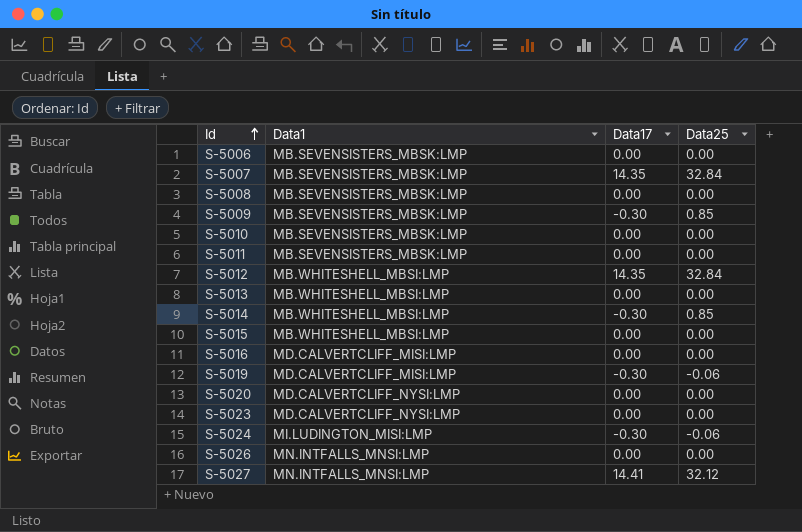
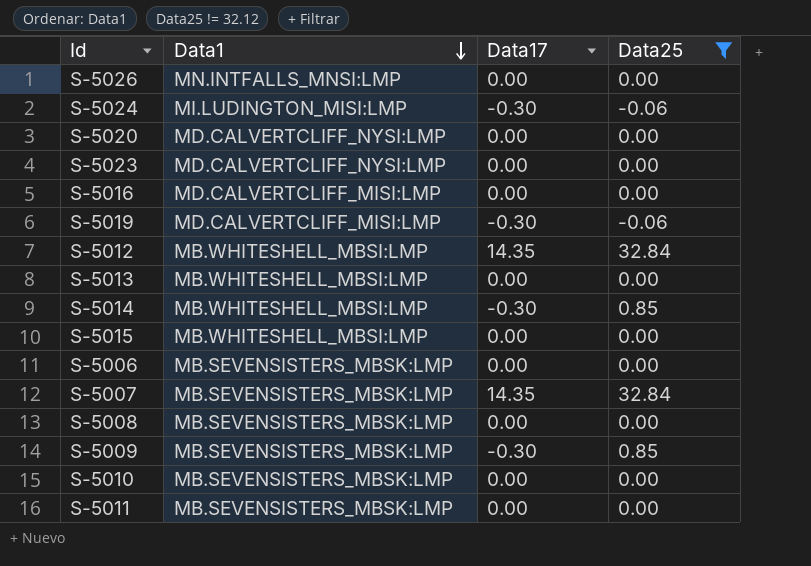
filter: none -> Data25 != 32.12
row order: Id ascending -> Data1 descending

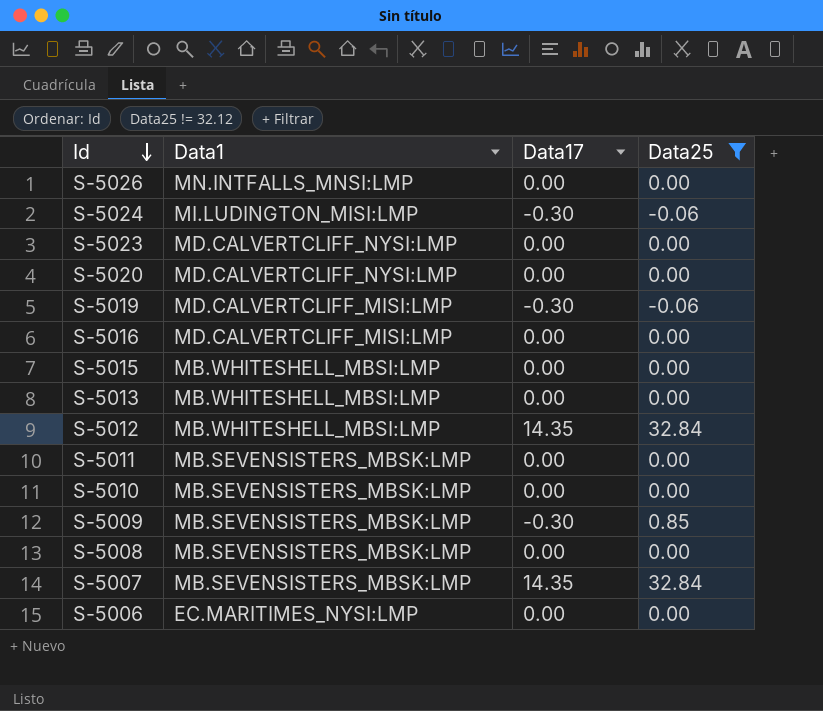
row order: Data1 descending -> Id descending
row S-5014: MB.WHITESHELL_MBSI:LMP | -0.30 | 0.85 -> none
S-5006 | Data1: MB.SEVENSISTERS_MBSK:LMP -> EC.MARITIMES_NYSI:LMP

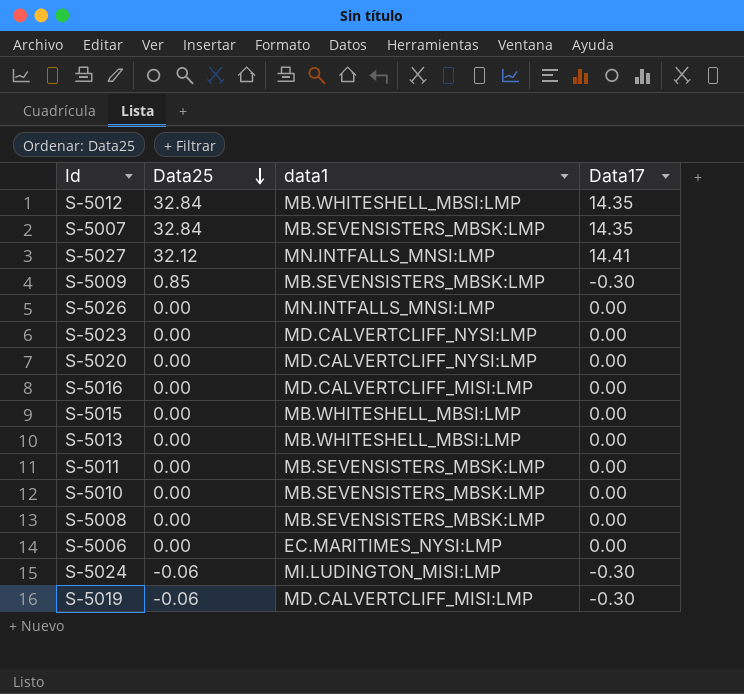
filter: Data25 != 32.12 -> none
row order: Id descending -> Data25 descending
column Data25 | position: 4 -> 2
column name: Data1 -> data1

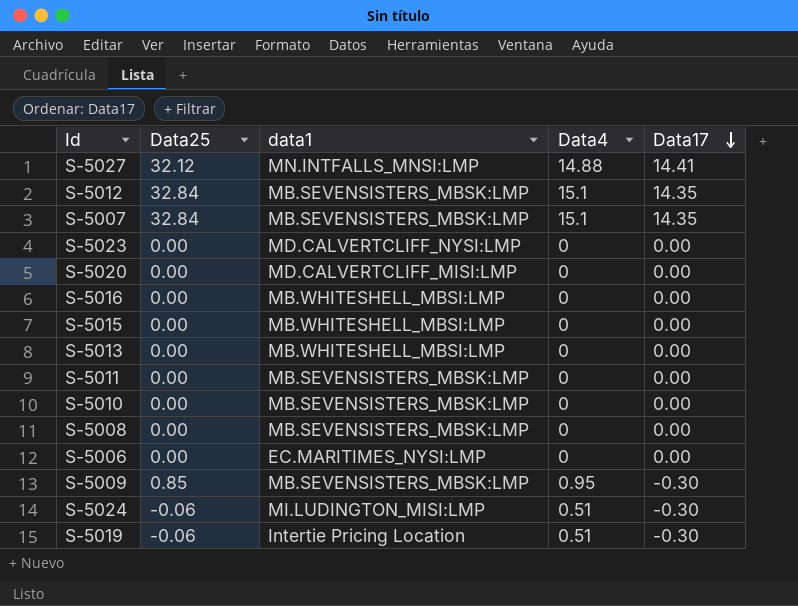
row order: Data25 descending -> Data17 descending
column Data4 | position: none -> 4
row S-5026: 0.00 | MN.INTFALLS_MNSI:LMP | 0.00 -> none
S-5012 | data1: MB.WHITESHELL_MBSI:LMP -> MB.SEVENSISTERS_MBSK:LMP
S-5020 | data1: MD.CALVERTCLIFF_NYSI:LMP -> MD.CALVERTCLIFF_MISI:LMP
S-5016 | data1: MD.CALVERTCLIFF_MISI:LMP -> MB.WHITESHELL_MBSI:LMP
S-5019 | data1: MD.CALVERTCLIFF_MISI:LMP -> Intertie Pricing Location

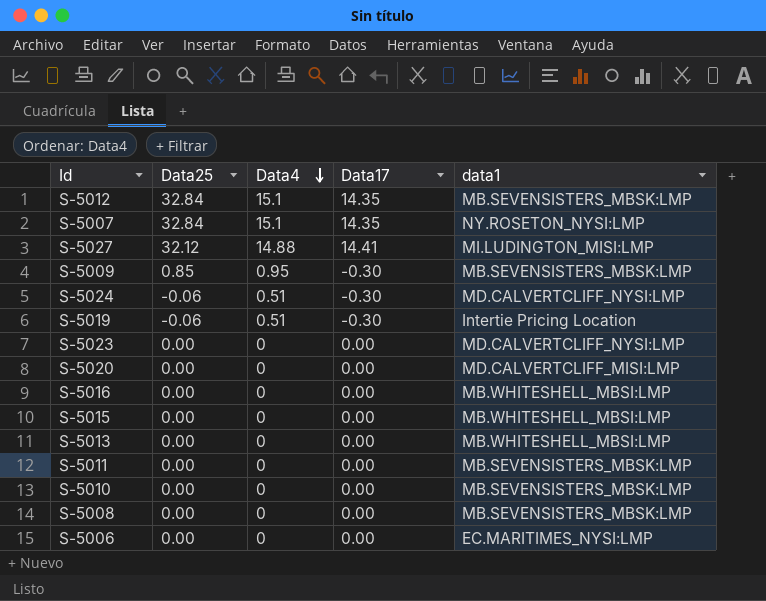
row order: Data17 descending -> Data4 descending
column data1 | position: 3 -> 5
S-5007 | data1: MB.SEVENSISTERS_MBSK:LMP -> NY.ROSETON_NYSI:LMP
S-5027 | data1: MN.INTFALLS_MNSI:LMP -> MI.LUDINGTON_MISI:LMP
S-5024 | data1: MI.LUDINGTON_MISI:LMP -> MD.CALVERTCLIFF_NYSI:LMP

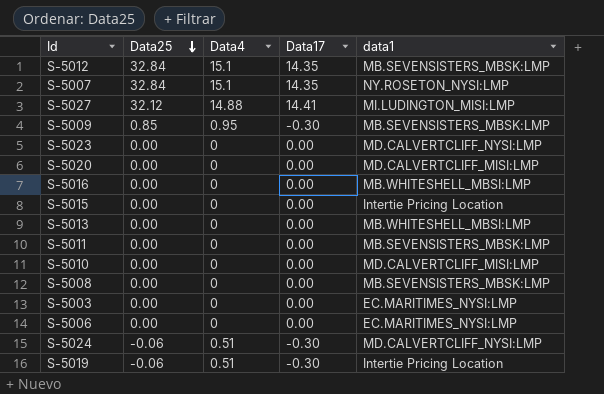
row order: Data4 descending -> Data25 descending
S-5015 | data1: MB.WHITESHELL_MBSI:LMP -> Intertie Pricing Location
S-5010 | data1: MB.SEVENSISTERS_MBSK:LMP -> MD.CALVERTCLIFF_MISI:LMP
row S-5003: none -> 0.00 | 0 | 0.00 | EC.MARITIMES_NYSI:LMP

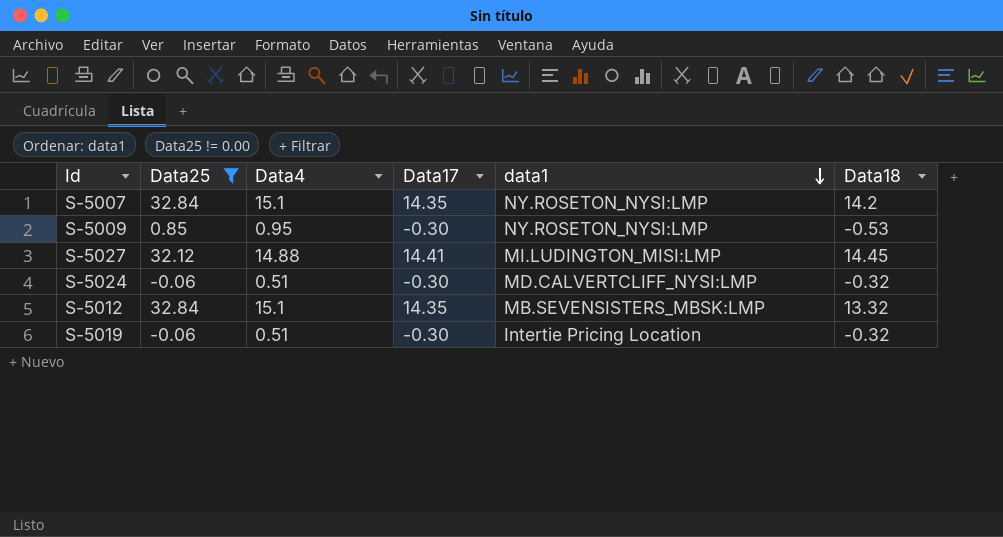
filter: none -> Data25 != 0.00
row order: Data25 descending -> data1 descending
column Data18 | position: none -> 6
S-5009 | data1: MB.SEVENSISTERS_MBSK:LMP -> NY.ROSETON_NYSI:LMP

